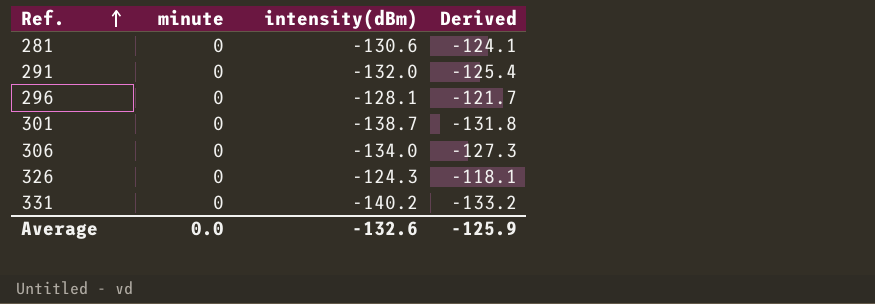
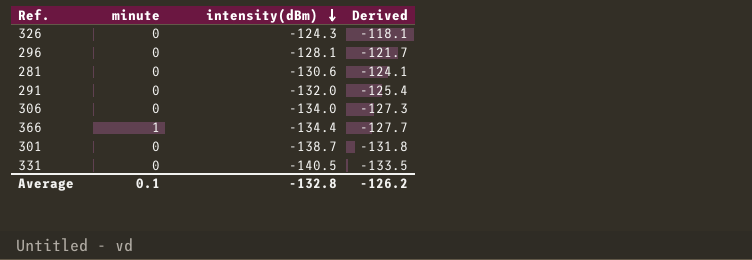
row order: Ref. ascending -> intensity(dBm) descending
row 366: none -> 1 | -134.4 | -127.7
331 | intensity(dBm): -140.2 -> -140.5
331 | Derived: -133.2 -> -133.5
Average | minute: 0.0 -> 0.1
Average | intensity(dBm): -132.6 -> -132.8
Average | Derived: -125.9 -> -126.2

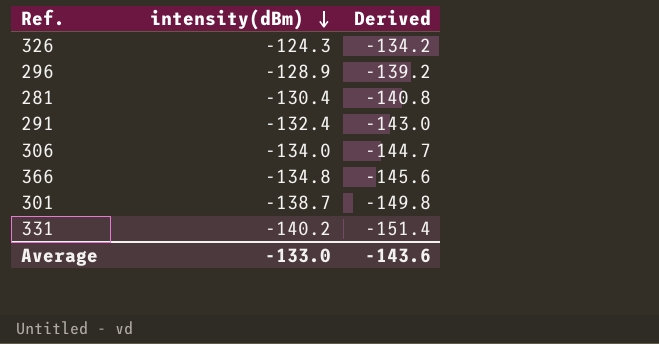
column minute | position: 2 -> none
column Derived | formula: [intensity(dBm)] * 0.95 -> [intensity(dBm)] * 1.08
296 | intensity(dBm): -128.1 -> -128.9
281 | intensity(dBm): -130.6 -> -130.4
291 | intensity(dBm): -132.0 -> -132.4
366 | intensity(dBm): -134.4 -> -134.8
331 | intensity(dBm): -140.5 -> -140.2
Average | intensity(dBm): -132.8 -> -133.0
Average | Derived: -126.2 -> -143.6

